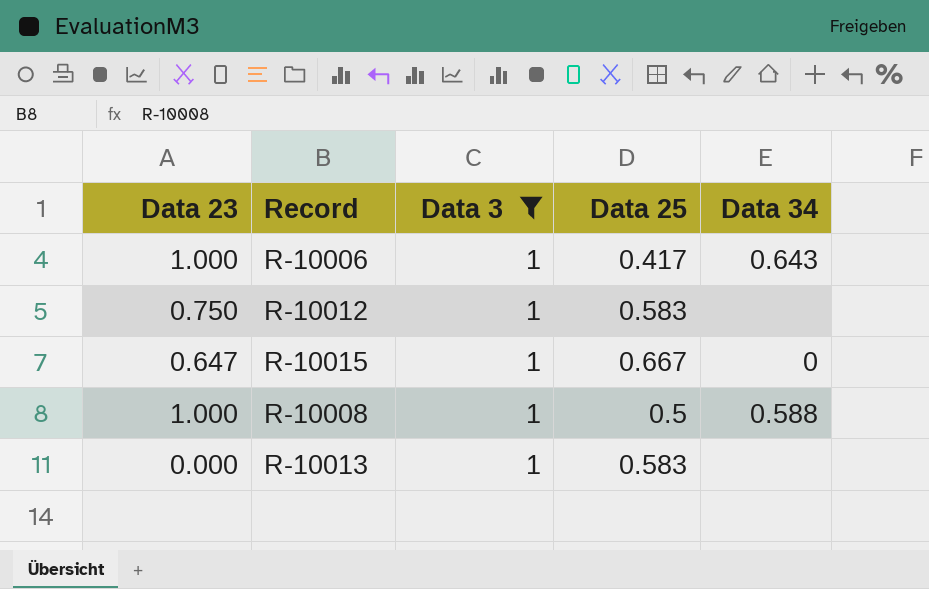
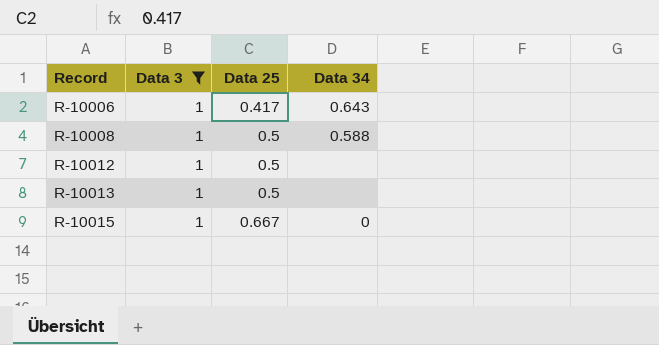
row order: none -> Record ascending
column Data 23 | position: 1 -> none
R-10012 | Data 25: 0.583 -> 0.5
R-10013 | Data 25: 0.583 -> 0.5

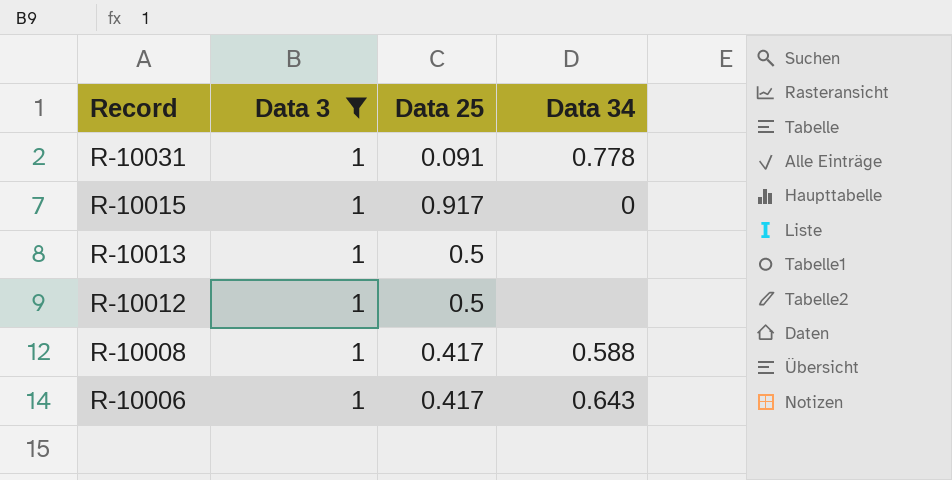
row order: Record ascending -> Record descending
row R-10031: none -> 1 | 0.091 | 0.778
R-10015 | Data 25: 0.667 -> 0.917
R-10008 | Data 25: 0.5 -> 0.417

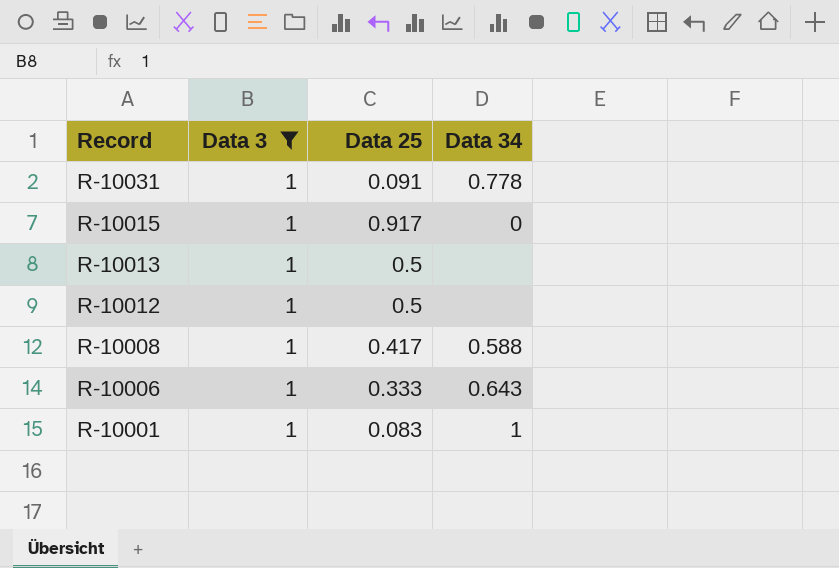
R-10006 | Data 25: 0.417 -> 0.333
row R-10001: none -> 1 | 0.083 | 1

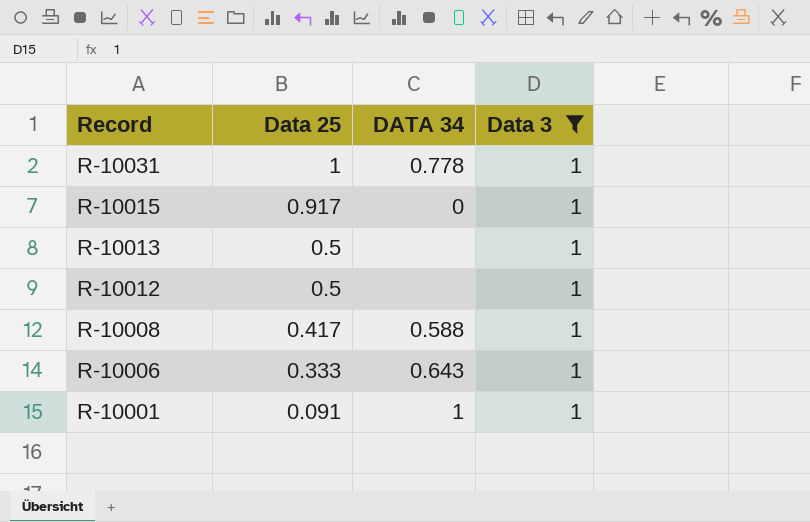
column name: Data 34 -> DATA 34
column Data 3 | position: 2 -> 4
R-10031 | Data 25: 0.091 -> 1
R-10001 | Data 25: 0.083 -> 0.091

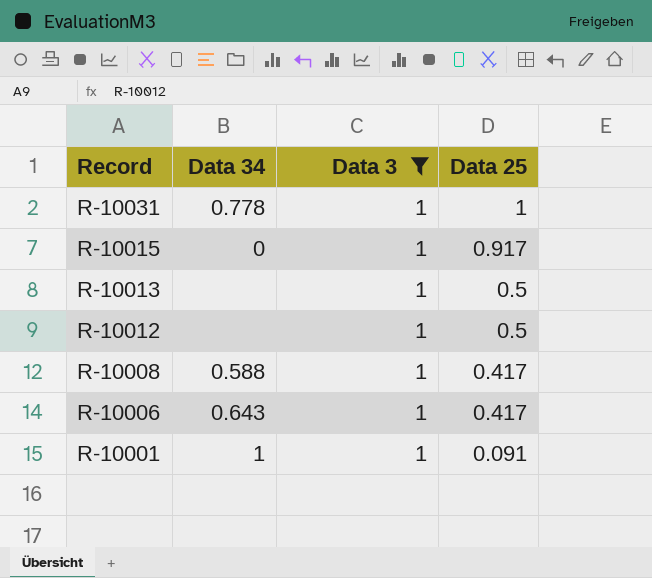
column name: DATA 34 -> Data 34
column Data 25 | position: 2 -> 4
R-10006 | Data 25: 0.333 -> 0.417

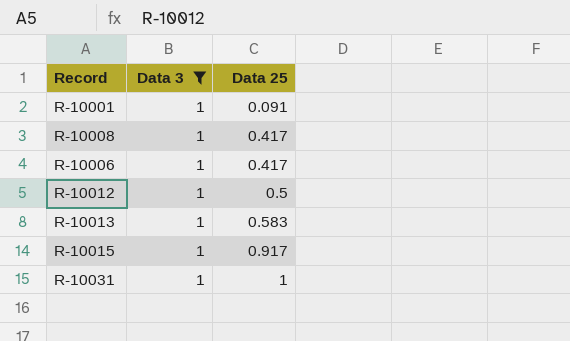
row order: Record descending -> Data 25 ascending
column Data 34 | position: 2 -> none
R-10013 | Data 25: 0.5 -> 0.583

